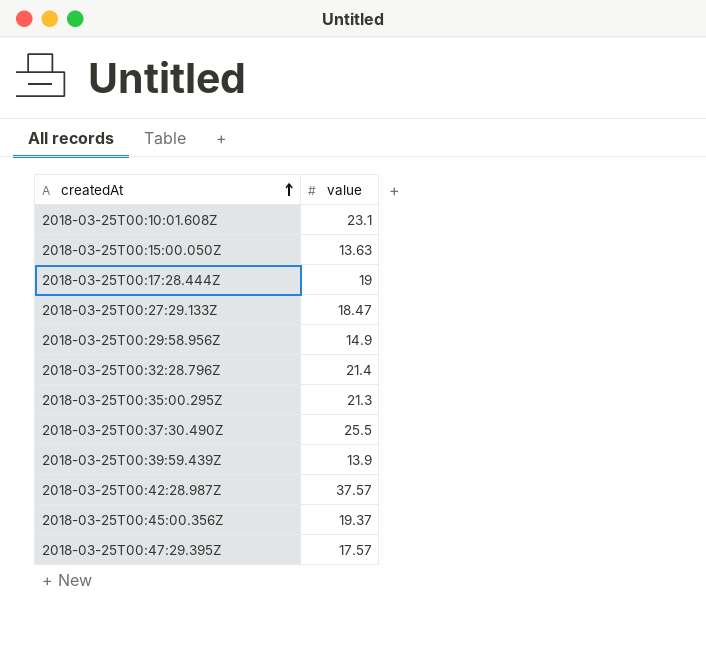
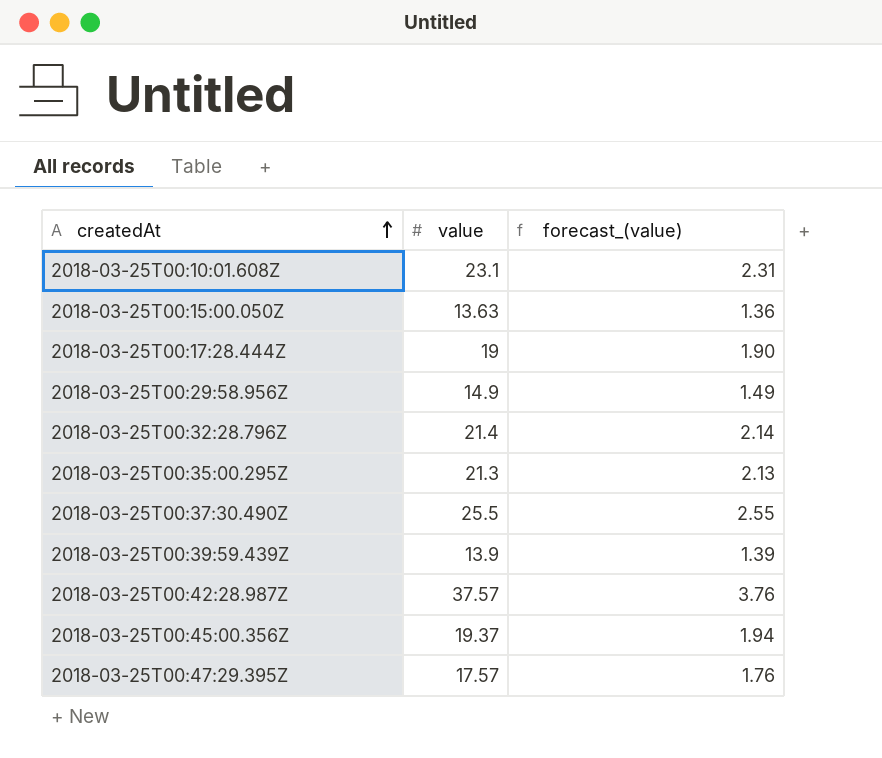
column forecast_(value) | formula: none -> [value] * 0.1
row 2018-03-25T00:27:29.133Z: 18.47 -> none

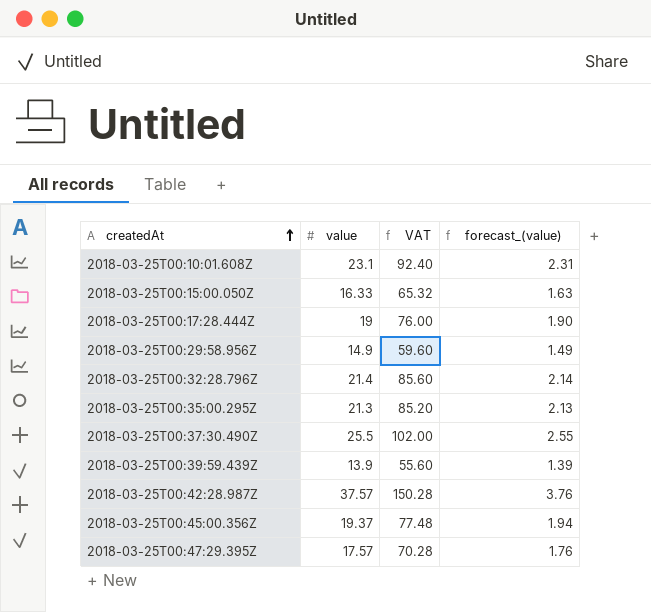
column VAT | formula: none -> [value] * 4
2018-03-25T00:15:00.050Z | value: 13.63 -> 16.33
2018-03-25T00:15:00.050Z | forecast_(value): 1.36 -> 1.63

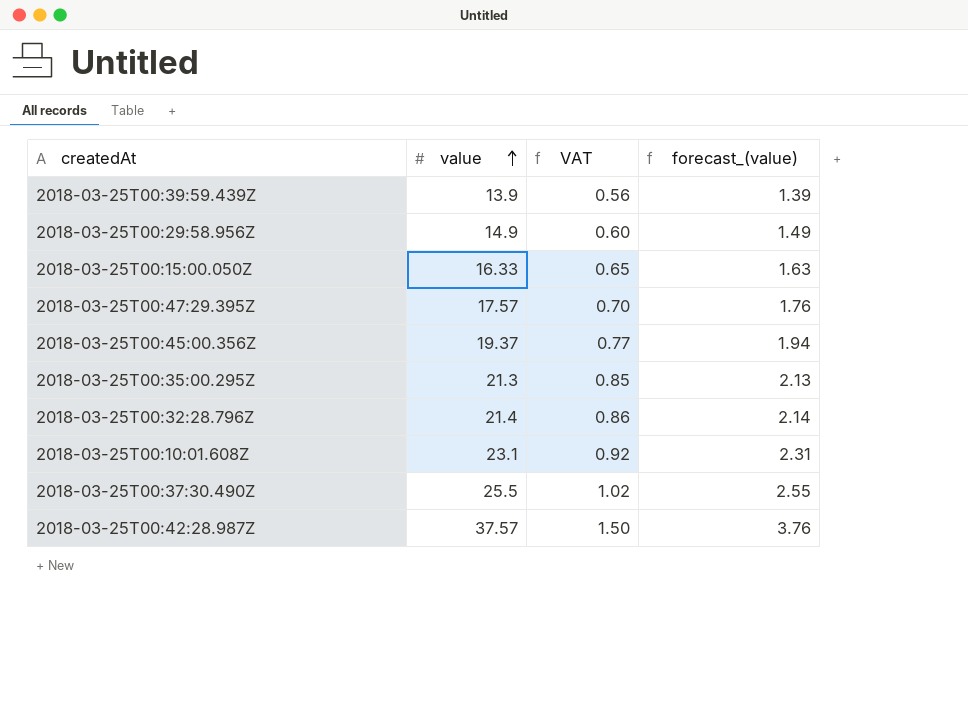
row order: createdAt ascending -> value ascending
column VAT | formula: [value] * 4 -> [value] * 0.04
row 2018-03-25T00:17:28.444Z: 19 | 76.00 | 1.90 -> none

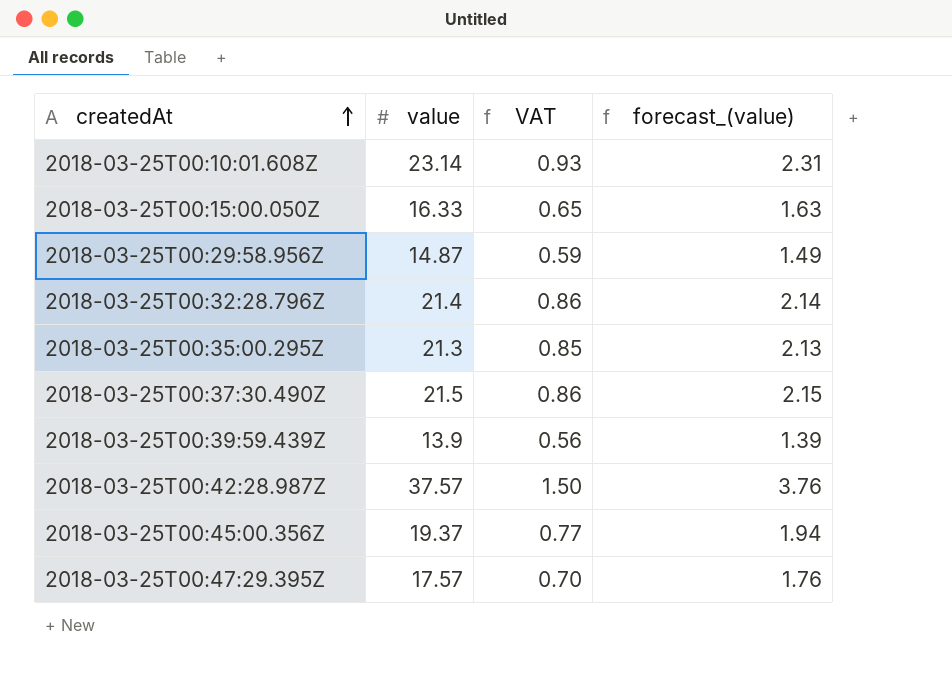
row order: value ascending -> createdAt ascending
2018-03-25T00:10:01.608Z | value: 23.1 -> 23.14
2018-03-25T00:10:01.608Z | VAT: 0.92 -> 0.93
2018-03-25T00:29:58.956Z | value: 14.9 -> 14.87
2018-03-25T00:29:58.956Z | VAT: 0.60 -> 0.59
2018-03-25T00:37:30.490Z | value: 25.5 -> 21.5
2018-03-25T00:37:30.490Z | VAT: 1.02 -> 0.86
2018-03-25T00:37:30.490Z | forecast_(value): 2.55 -> 2.15

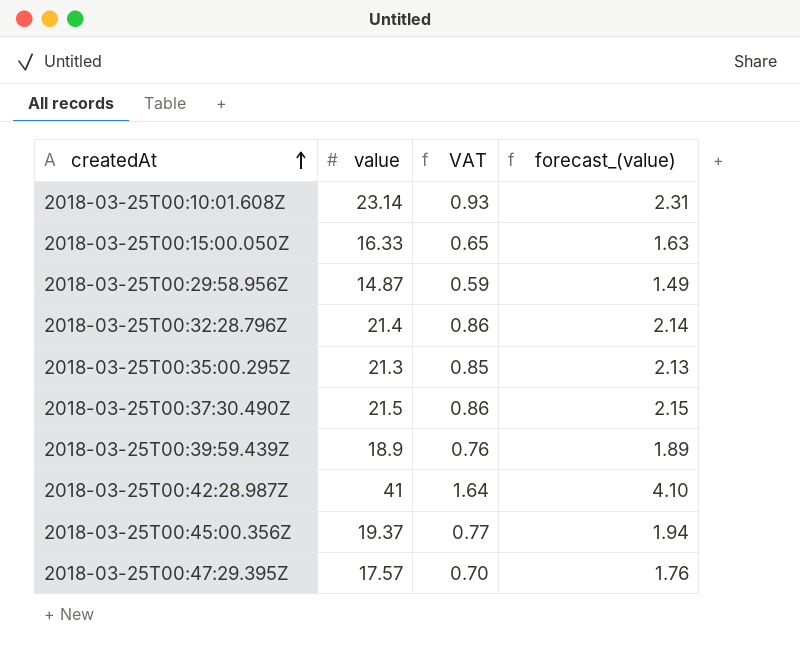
2018-03-25T00:39:59.439Z | value: 13.9 -> 18.9
2018-03-25T00:39:59.439Z | VAT: 0.56 -> 0.76
2018-03-25T00:39:59.439Z | forecast_(value): 1.39 -> 1.89
2018-03-25T00:42:28.987Z | value: 37.57 -> 41
2018-03-25T00:42:28.987Z | VAT: 1.50 -> 1.64
2018-03-25T00:42:28.987Z | forecast_(value): 3.76 -> 4.10

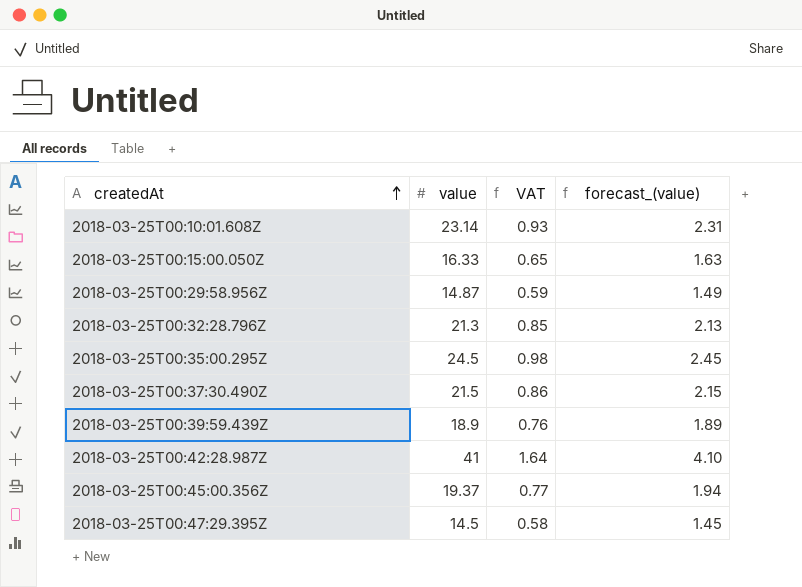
2018-03-25T00:32:28.796Z | value: 21.4 -> 21.3
2018-03-25T00:32:28.796Z | VAT: 0.86 -> 0.85
2018-03-25T00:32:28.796Z | forecast_(value): 2.14 -> 2.13
2018-03-25T00:35:00.295Z | value: 21.3 -> 24.5
2018-03-25T00:35:00.295Z | VAT: 0.85 -> 0.98
2018-03-25T00:35:00.295Z | forecast_(value): 2.13 -> 2.45
2018-03-25T00:47:29.395Z | value: 17.57 -> 14.5
2018-03-25T00:47:29.395Z | VAT: 0.70 -> 0.58
2018-03-25T00:47:29.395Z | forecast_(value): 1.76 -> 1.45

